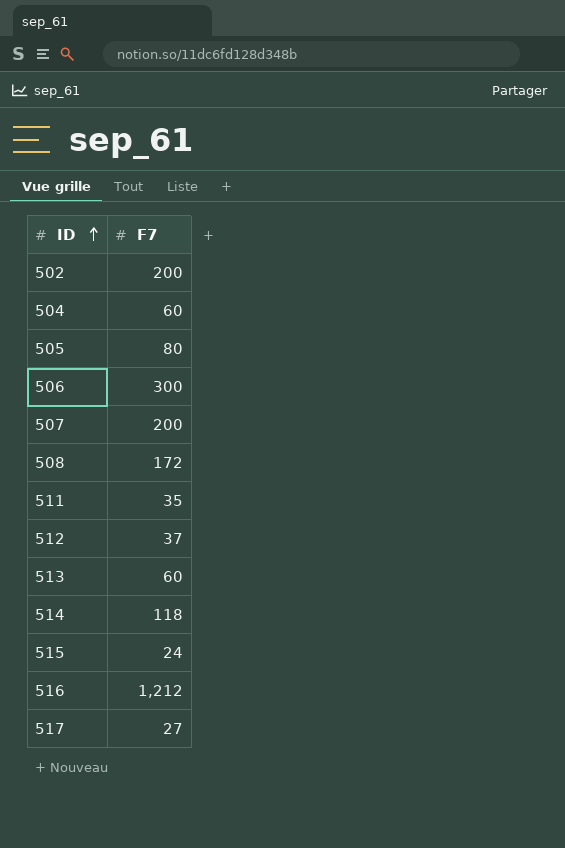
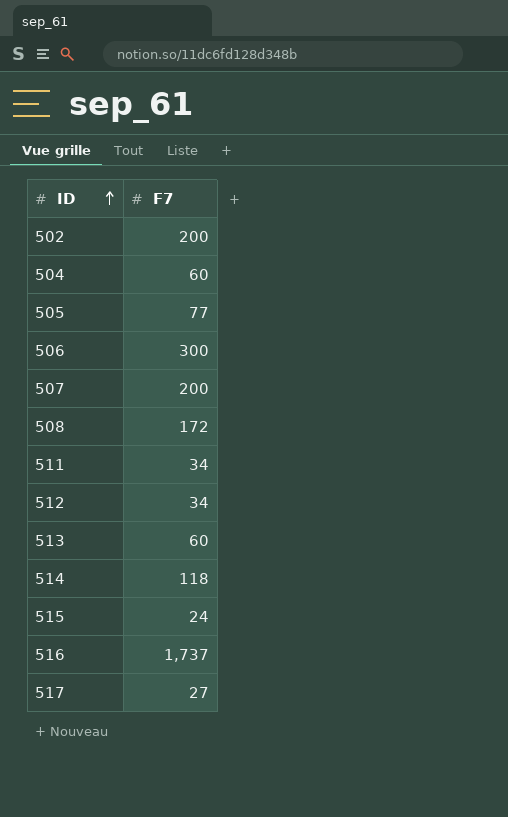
505 | F7: 80 -> 77
511 | F7: 35 -> 34
512 | F7: 37 -> 34
516 | F7: 1,212 -> 1,737

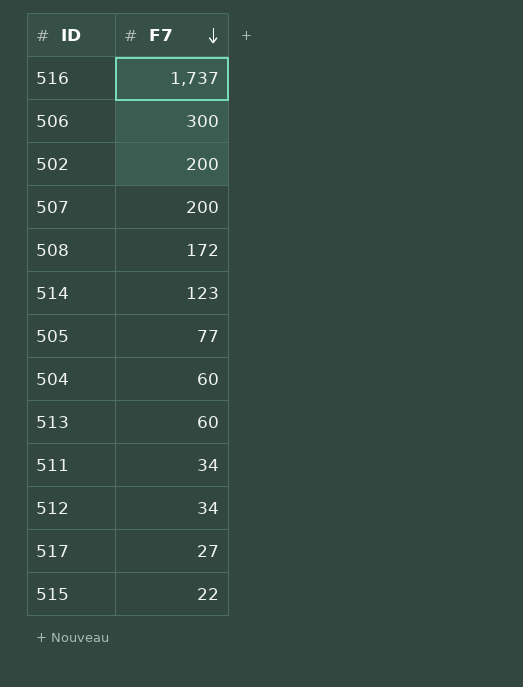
row order: ID ascending -> F7 descending
514 | F7: 118 -> 123
515 | F7: 24 -> 22

